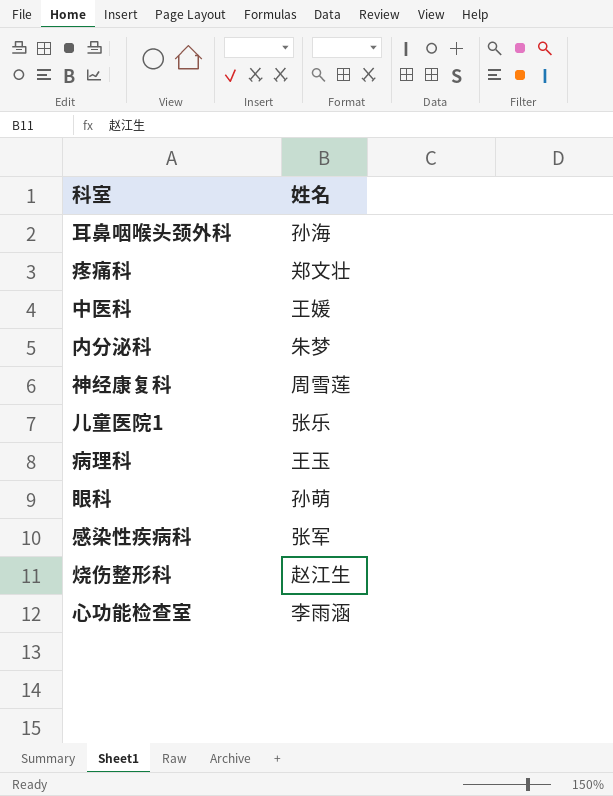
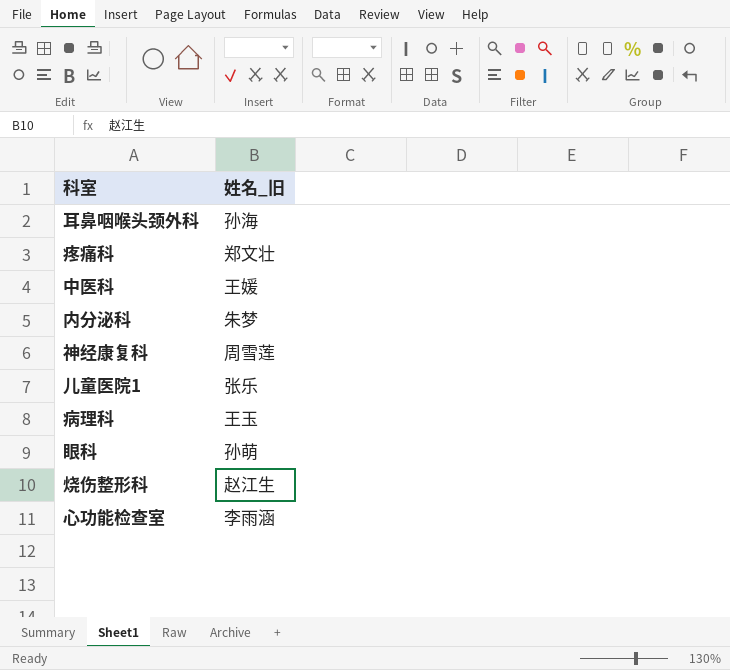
column name: 姓名 -> 姓名_旧
row 感染性疾病科: 张军 -> none

